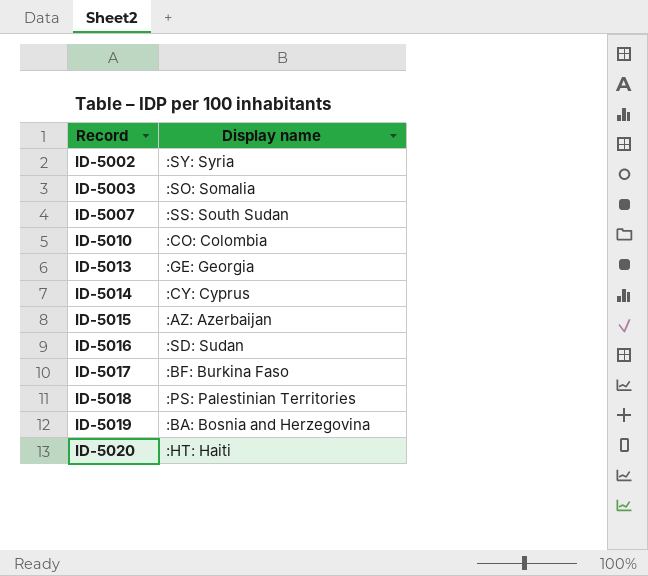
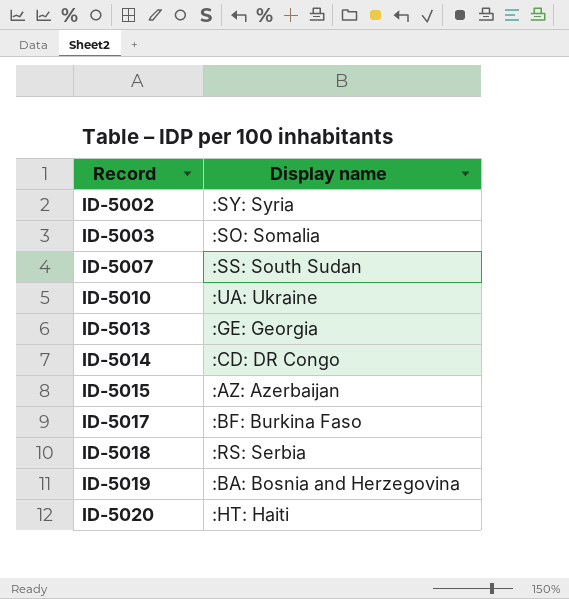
row ID-5016: :SD: Sudan -> none
ID-5010 | Display name: :CO: Colombia -> :UA: Ukraine
ID-5014 | Display name: :CY: Cyprus -> :CD: DR Congo
ID-5018 | Display name: :PS: Palestinian Territories -> :RS: Serbia

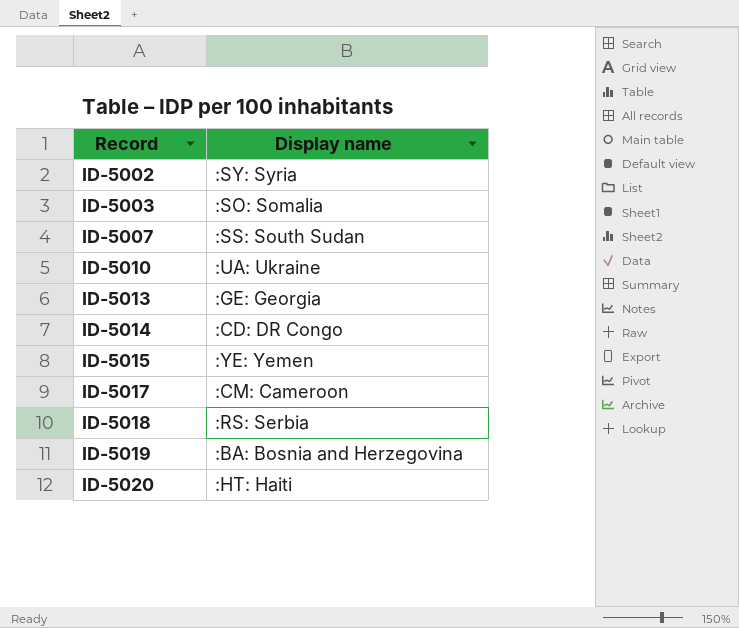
ID-5015 | Display name: :AZ: Azerbaijan -> :YE: Yemen
ID-5017 | Display name: :BF: Burkina Faso -> :CM: Cameroon

